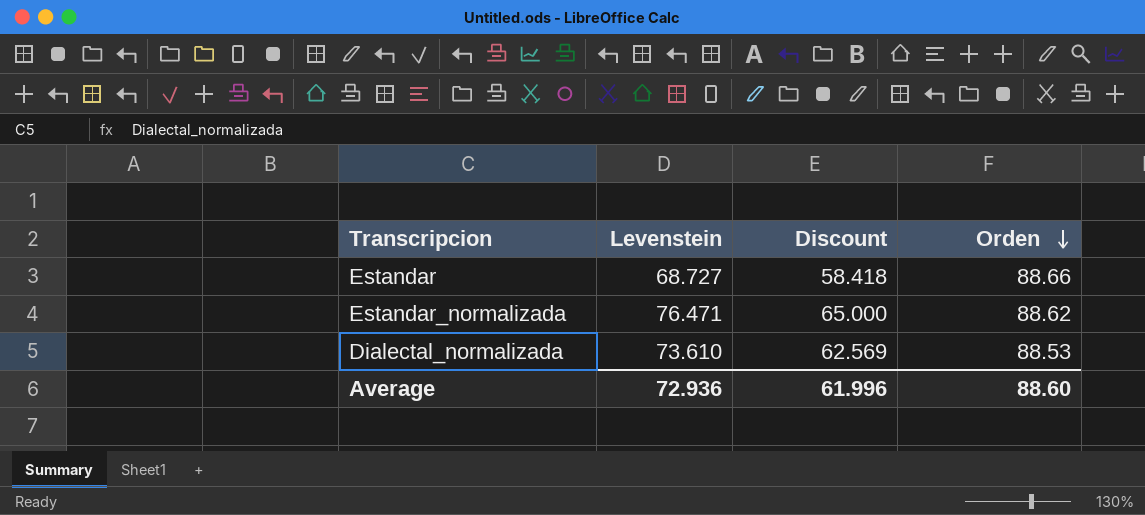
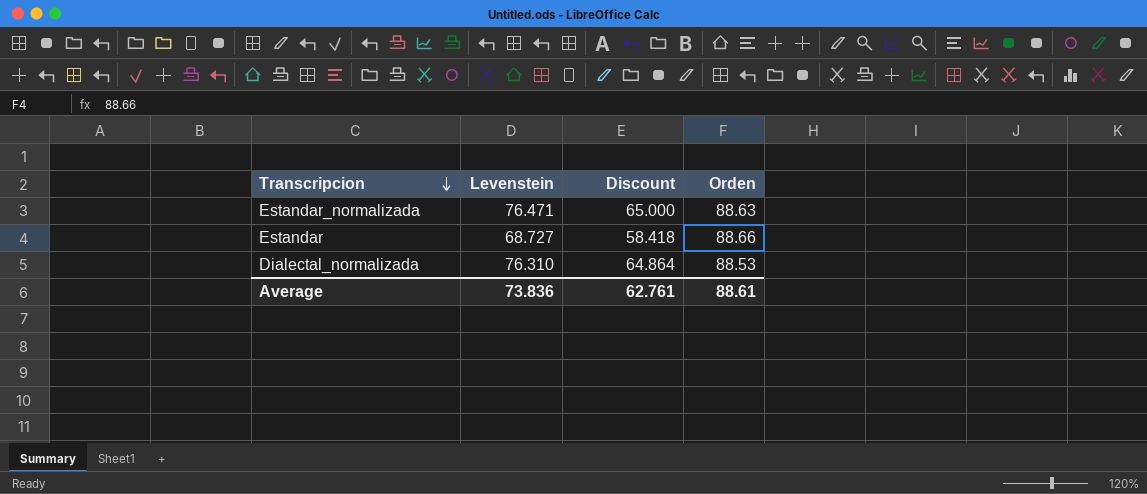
row order: Orden descending -> Transcripcion descending
Estandar_normalizada | Orden: 88.62 -> 88.63
Dialectal_normalizada | Levenstein: 73.610 -> 76.310
Dialectal_normalizada | Discount: 62.569 -> 64.864
Average | Levenstein: 72.936 -> 73.836
Average | Discount: 61.996 -> 62.761
Average | Orden: 88.60 -> 88.61

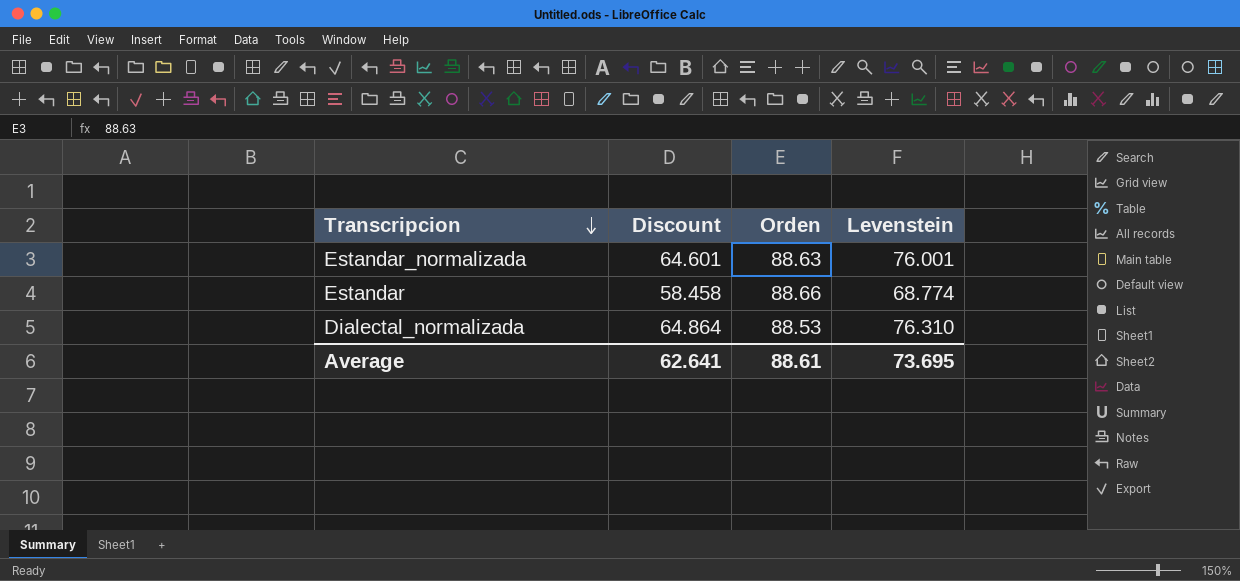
column Levenstein | position: 2 -> 4
Estandar_normalizada | Discount: 65.000 -> 64.601
Estandar_normalizada | Levenstein: 76.471 -> 76.001
Estandar | Discount: 58.418 -> 58.458
Estandar | Levenstein: 68.727 -> 68.774
Average | Discount: 62.761 -> 62.641
Average | Levenstein: 73.836 -> 73.695

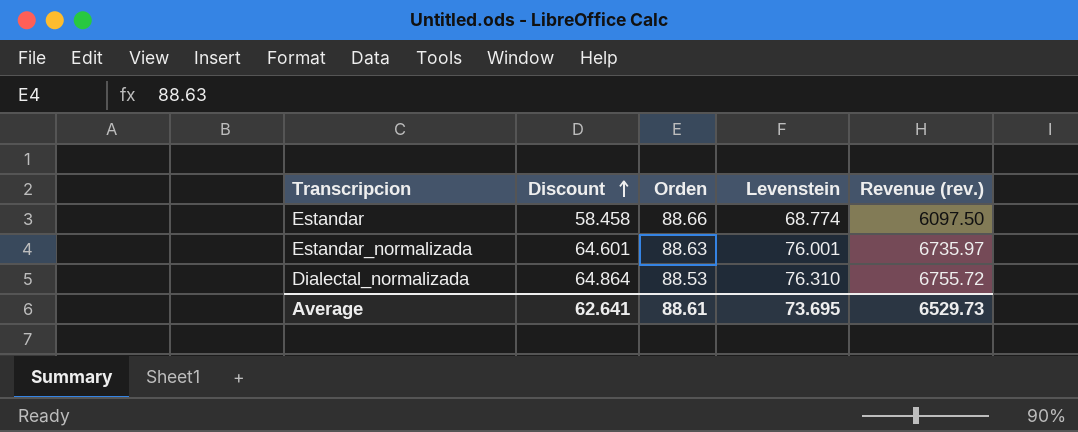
row order: Transcripcion descending -> Discount ascending
column Revenue (rev.) | formula: none -> [Orden] * [Levenstein]

